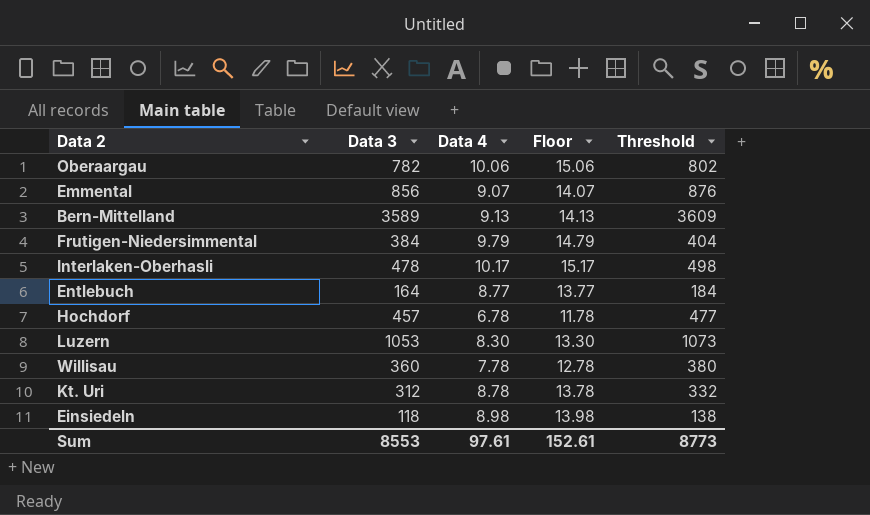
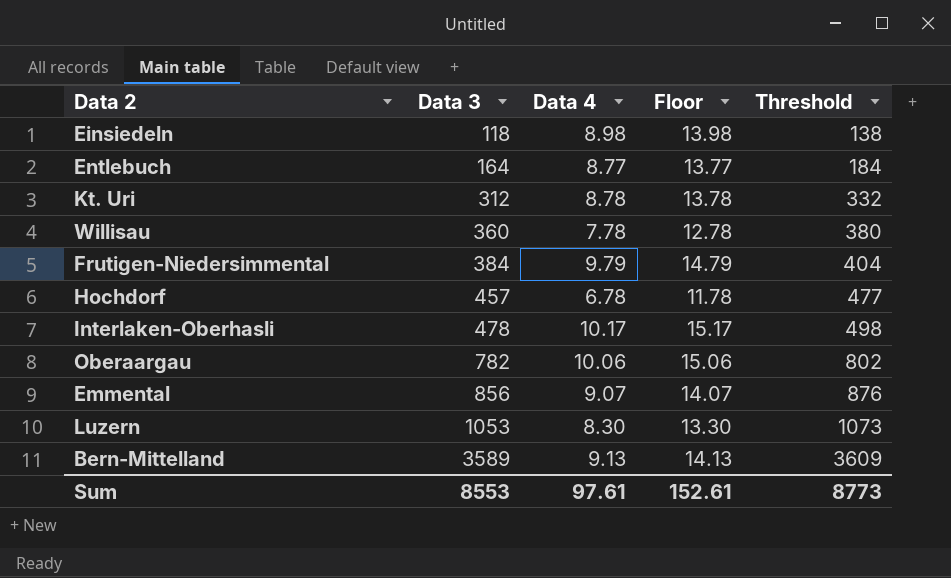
row order: none -> Data 3 ascending

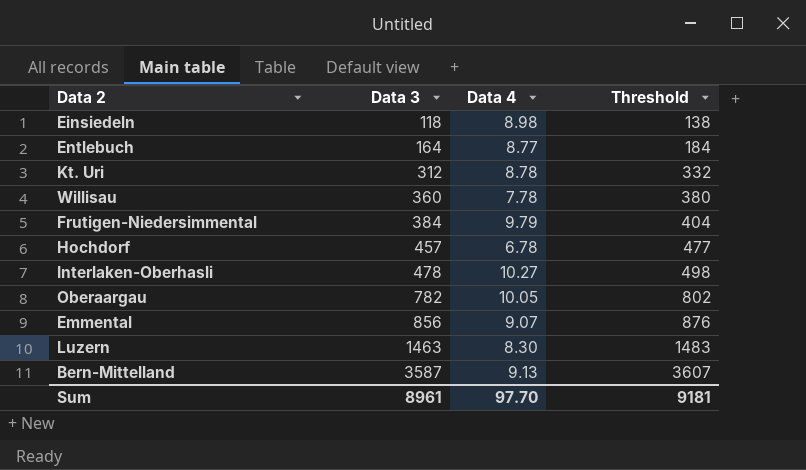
column Floor | formula: [Data 4] + 5 -> none
Interlaken-Oberhasli | Data 4: 10.17 -> 10.27
Oberaargau | Data 4: 10.06 -> 10.05
Luzern | Data 3: 1053 -> 1463
Luzern | Threshold: 1073 -> 1483
Bern-Mittelland | Data 3: 3589 -> 3587
Bern-Mittelland | Threshold: 3609 -> 3607
Sum | Data 3: 8553 -> 8961
Sum | Data 4: 97.61 -> 97.70
Sum | Threshold: 8773 -> 9181

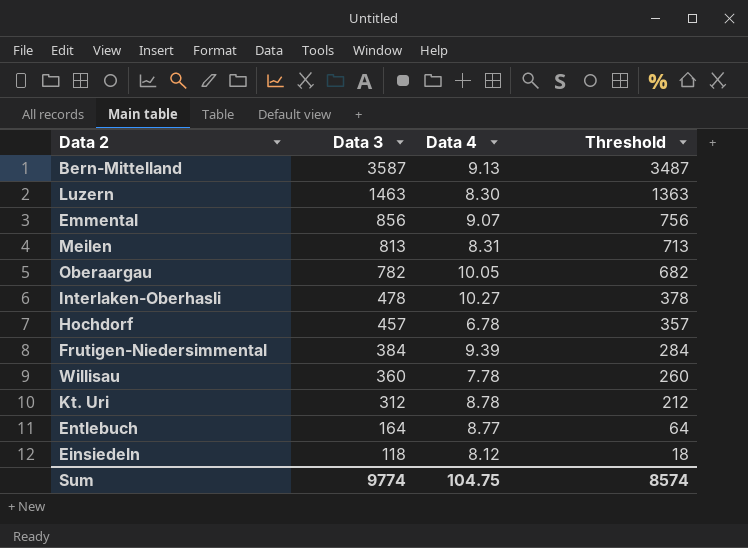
row order: Data 3 ascending -> Data 3 descending
column Threshold | formula: [Data 3] + 20 -> [Data 3] - 100
row Meilen: none -> 813 | 8.31 | 713
Frutigen-Niedersimmental | Data 4: 9.79 -> 9.39
Einsiedeln | Data 4: 8.98 -> 8.12
Sum | Data 3: 8961 -> 9774
Sum | Data 4: 97.70 -> 104.75
Sum | Threshold: 9181 -> 8574

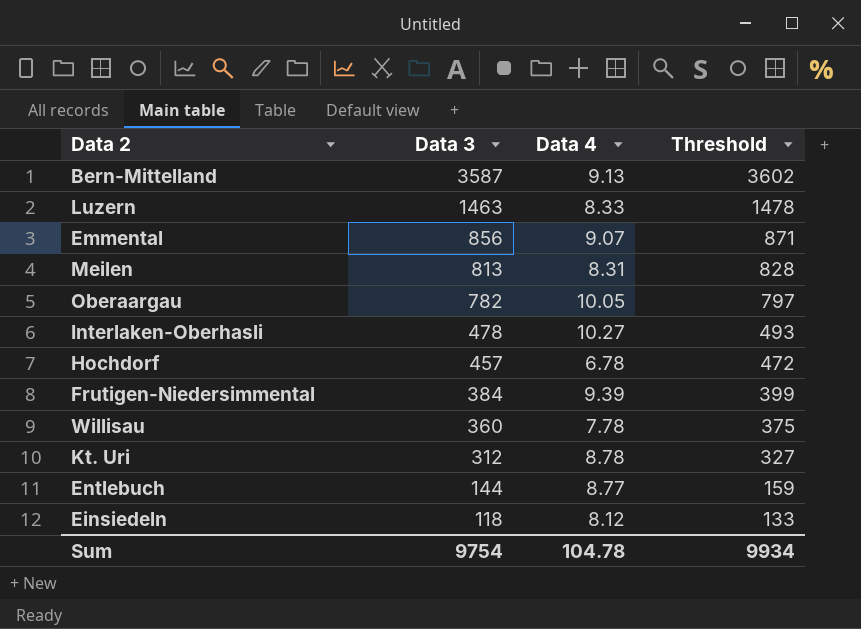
column Threshold | formula: [Data 3] - 100 -> [Data 3] + 15
Luzern | Data 4: 8.30 -> 8.33
Entlebuch | Data 3: 164 -> 144
Sum | Data 3: 9774 -> 9754
Sum | Data 4: 104.75 -> 104.78
Sum | Threshold: 8574 -> 9934

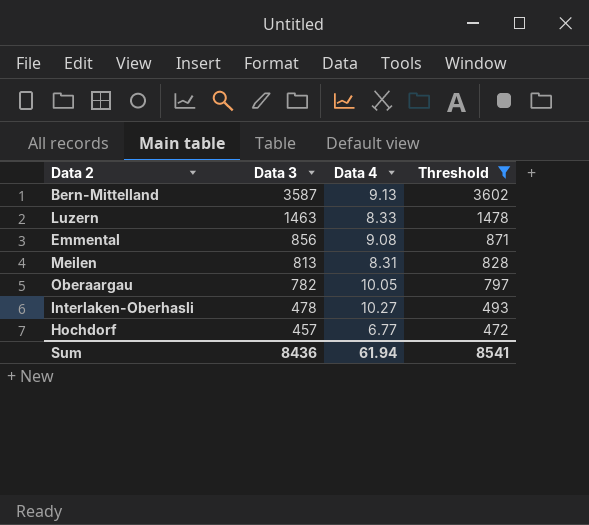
filter: none -> Threshold >= 472
Emmental | Data 4: 9.07 -> 9.08
Hochdorf | Data 4: 6.78 -> 6.77
Sum | Data 3: 9754 -> 8436
Sum | Data 4: 104.78 -> 61.94
Sum | Threshold: 9934 -> 8541

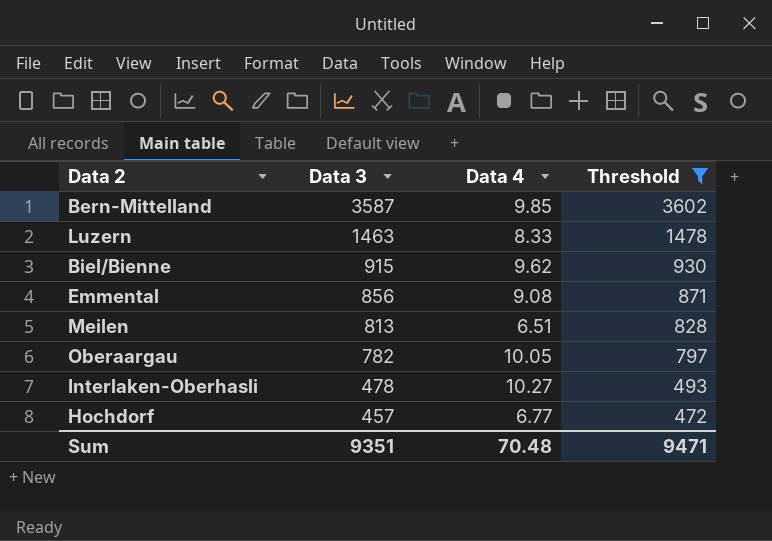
Bern-Mittelland | Data 4: 9.13 -> 9.85
row Biel/Bienne: none -> 915 | 9.62 | 930
Meilen | Data 4: 8.31 -> 6.51
Sum | Data 3: 8436 -> 9351
Sum | Data 4: 61.94 -> 70.48
Sum | Threshold: 8541 -> 9471

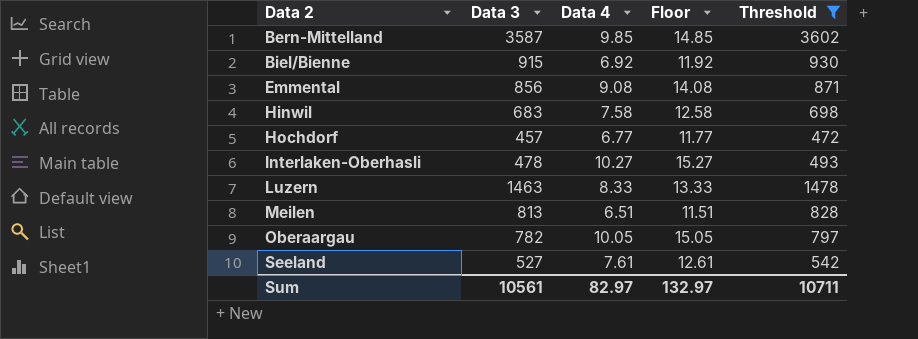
row order: Data 3 descending -> Data 2 ascending
column Floor | formula: none -> [Data 4] + 5
Biel/Bienne | Data 4: 9.62 -> 6.92
row Hinwil: none -> 683 | 7.58 | 12.58 | 698
row Seeland: none -> 527 | 7.61 | 12.61 | 542
Sum | Data 3: 9351 -> 10561
Sum | Data 4: 70.48 -> 82.97
Sum | Threshold: 9471 -> 10711

